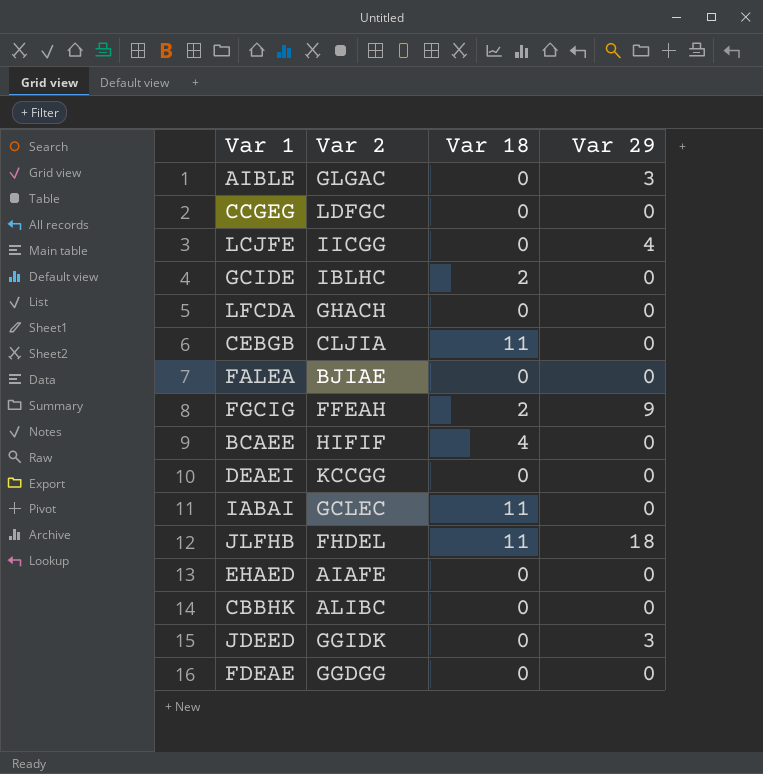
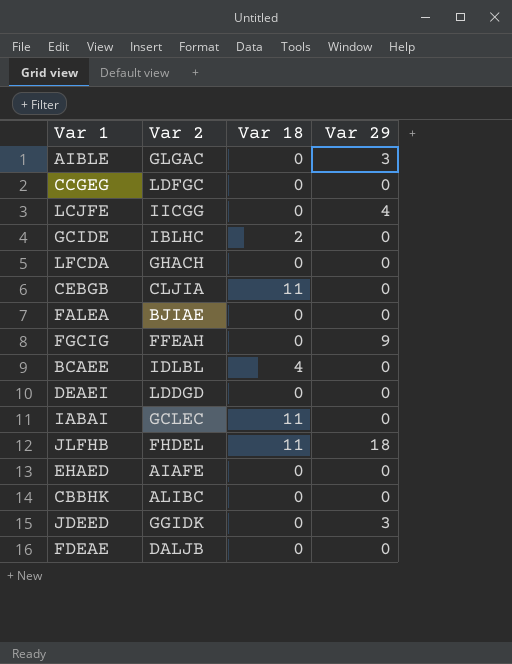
FGCIG | Var 18: 2 -> 0
BCAEE | Var 2: HIFIF -> IDLBL
DEAEI | Var 2: KCCGG -> LDDGD
FDEAE | Var 2: GGDGG -> DALJB

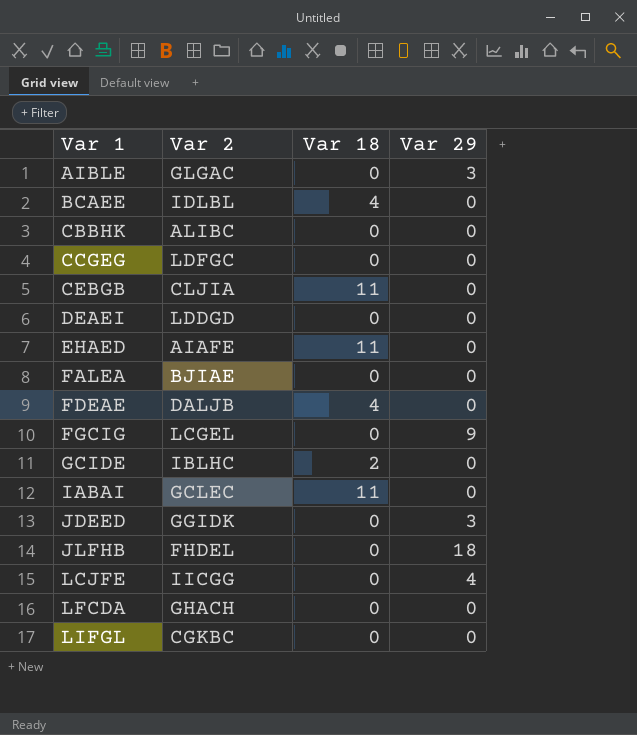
row order: none -> Var 1 ascending
EHAED | Var 18: 0 -> 11
FDEAE | Var 18: 0 -> 4
FGCIG | Var 2: FFEAH -> LCGEL
JLFHB | Var 18: 11 -> 0
row LIFGL: none -> CGKBC | 0 | 0

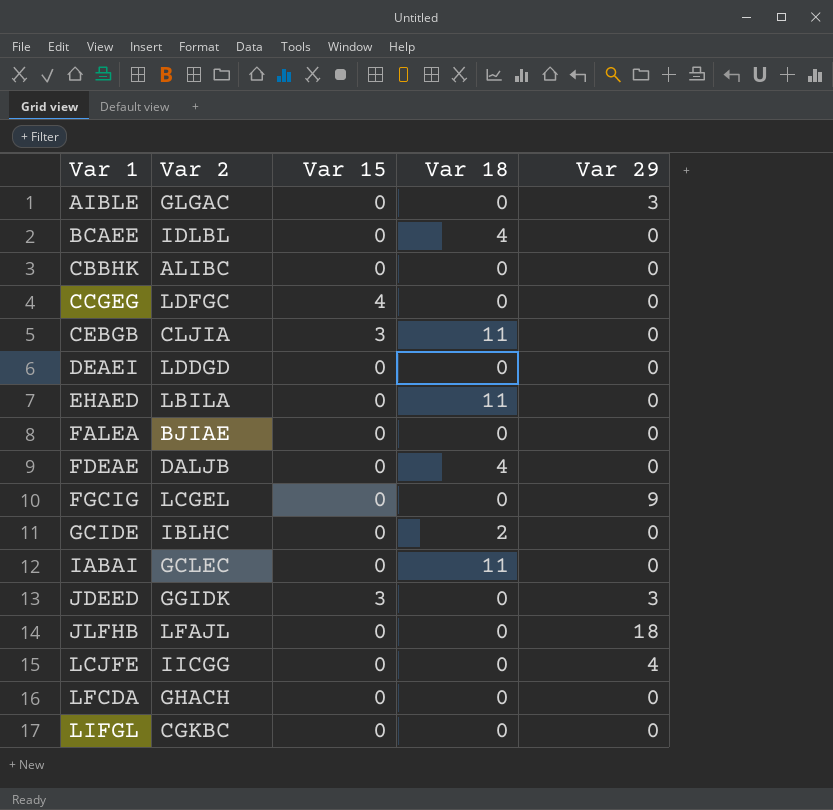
column Var 15 | position: none -> 3
EHAED | Var 2: AIAFE -> LBILA
JLFHB | Var 2: FHDEL -> LFAJL

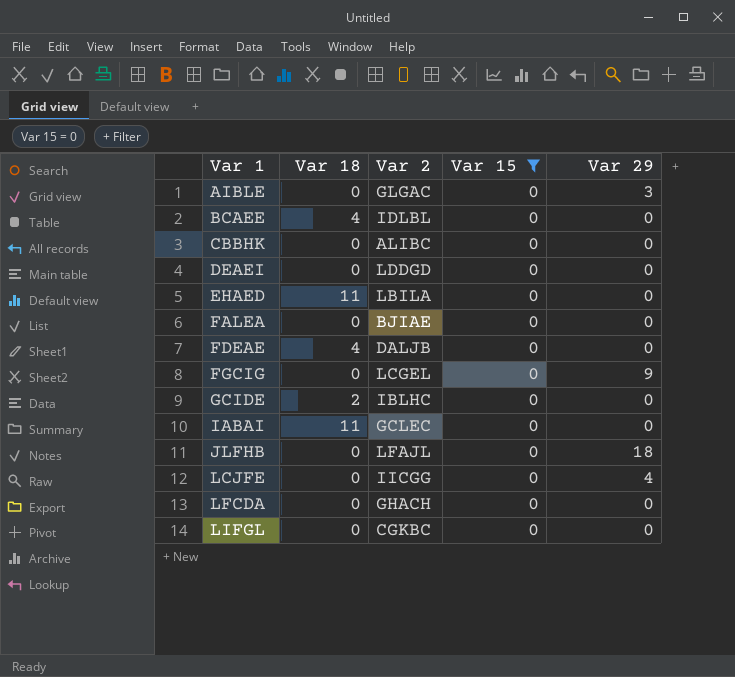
filter: none -> Var 15 = 0
column Var 18 | position: 4 -> 2

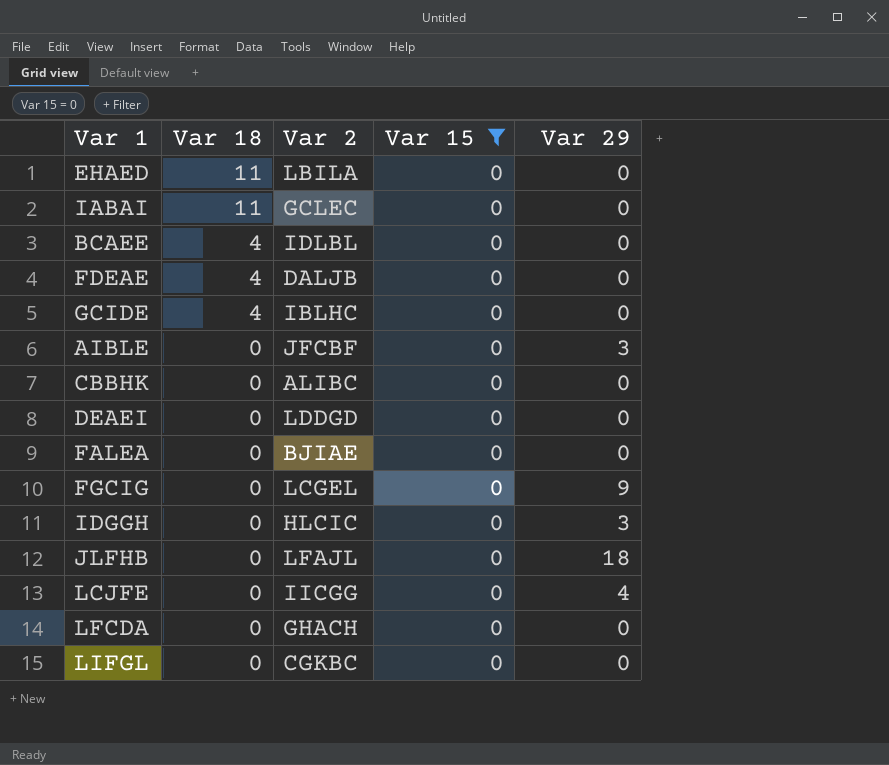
row order: Var 1 ascending -> Var 18 descending
GCIDE | Var 18: 2 -> 4
AIBLE | Var 2: GLGAC -> JFCBF
row IDGGH: none -> 0 | HLCIC | 0 | 3

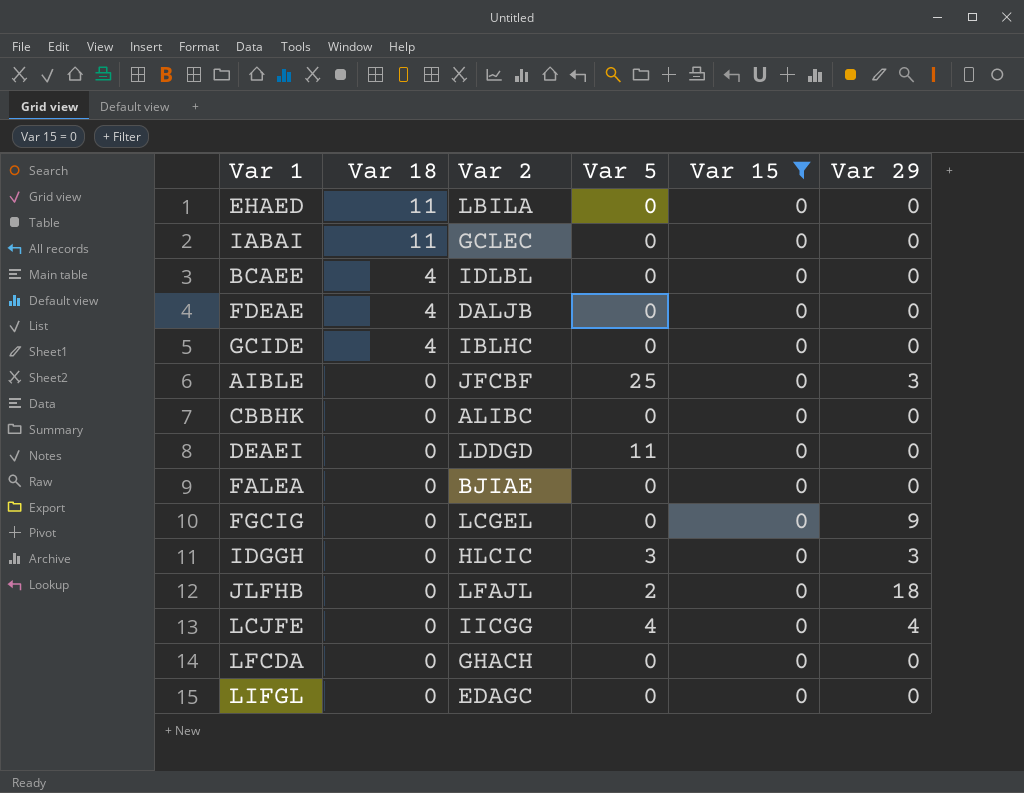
column Var 5 | position: none -> 4
LIFGL | Var 2: CGKBC -> EDAGC

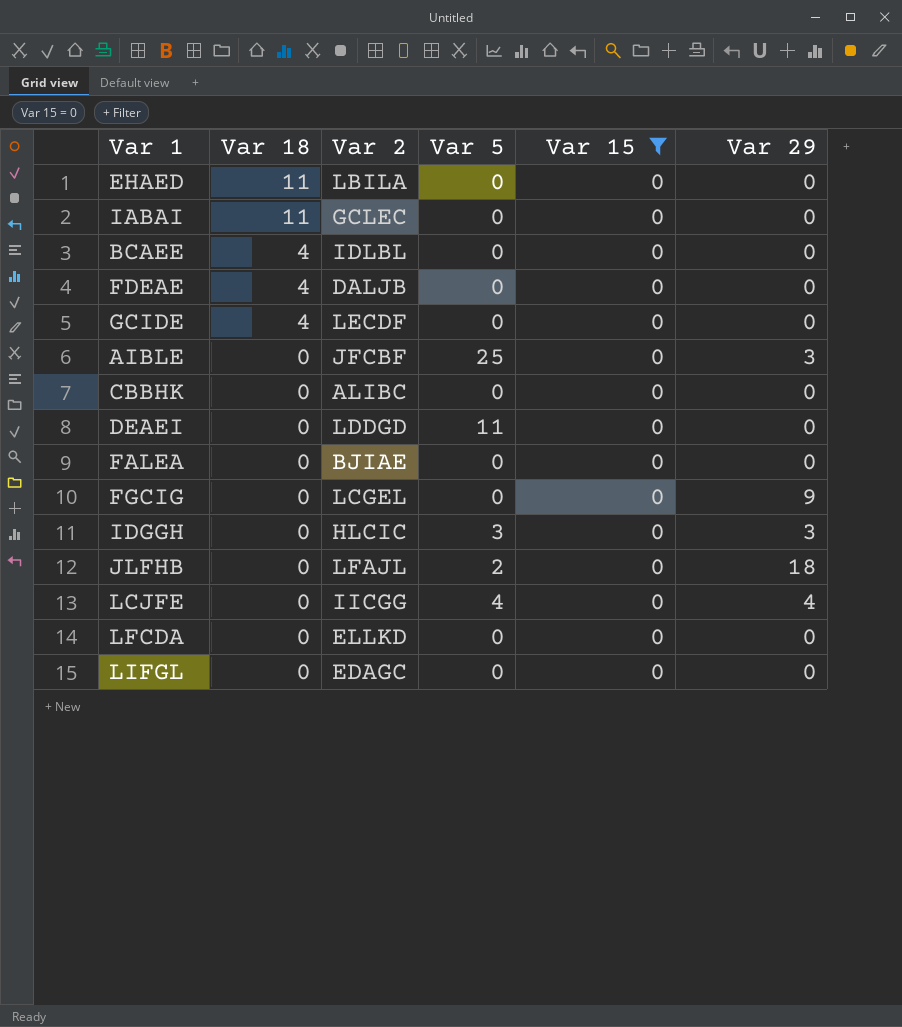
GCIDE | Var 2: IBLHC -> LECDF
LFCDA | Var 2: GHACH -> ELLKD

